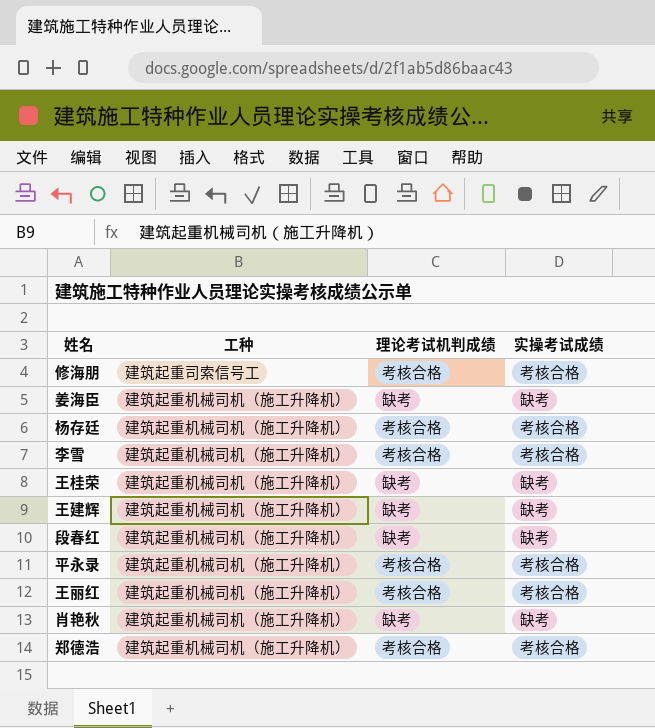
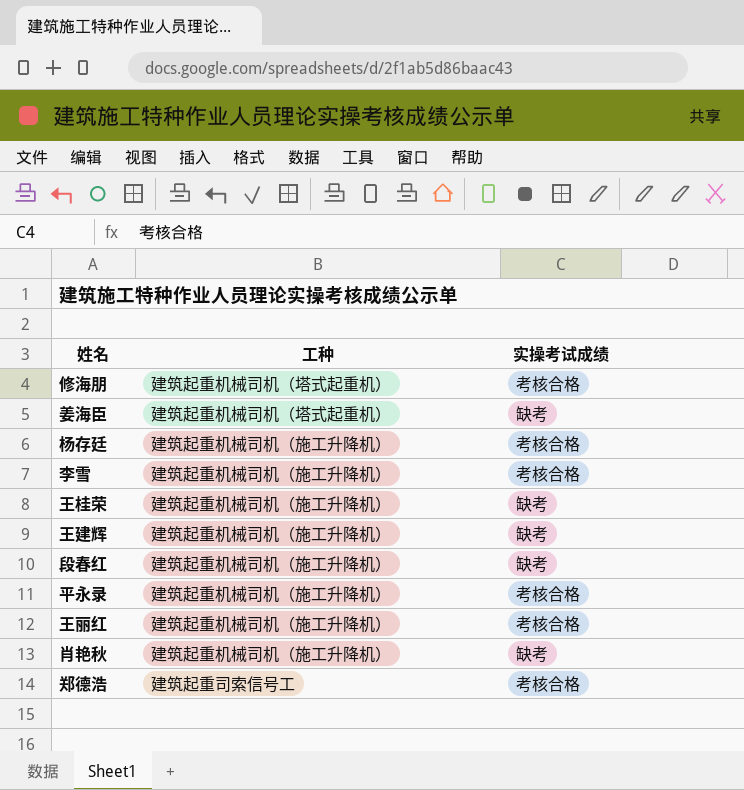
column 理论考试机判成绩 | position: 3 -> none
修海朋 | 工种: 建筑起重司索信号工 -> 建筑起重机械司机（塔式起重机）
姜海臣 | 工种: 建筑起重机械司机（施工升降机） -> 建筑起重机械司机（塔式起重机）
郑德浩 | 工种: 建筑起重机械司机（施工升降机） -> 建筑起重司索信号工

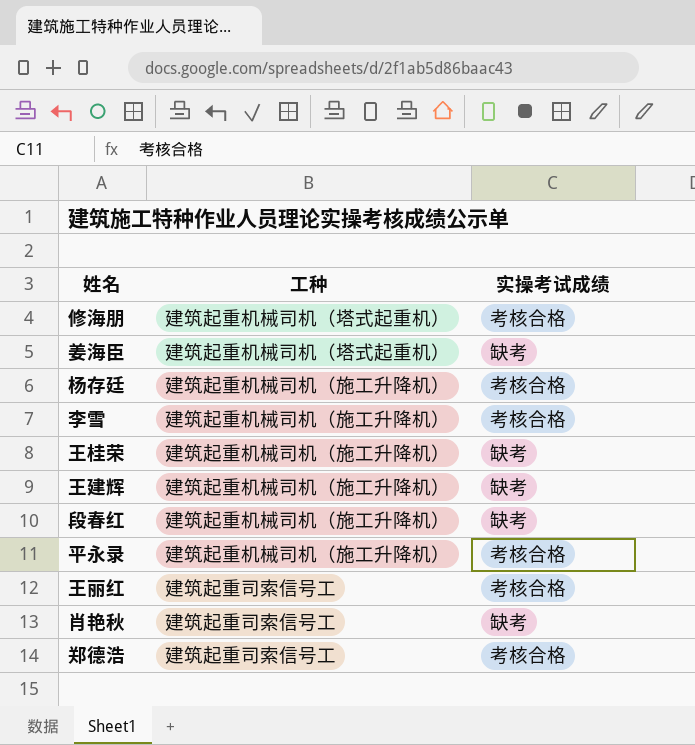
王丽红 | 工种: 建筑起重机械司机（施工升降机） -> 建筑起重司索信号工
肖艳秋 | 工种: 建筑起重机械司机（施工升降机） -> 建筑起重司索信号工

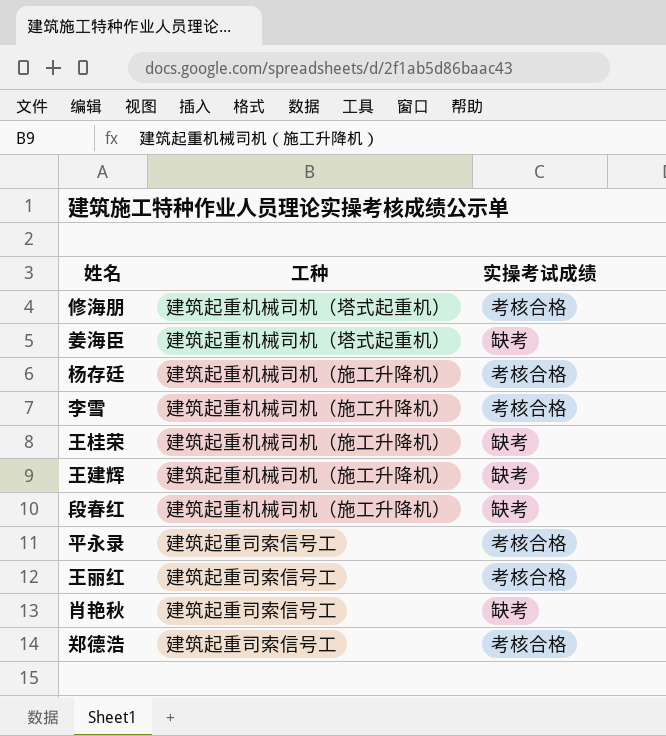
平永录 | 工种: 建筑起重机械司机（施工升降机） -> 建筑起重司索信号工

